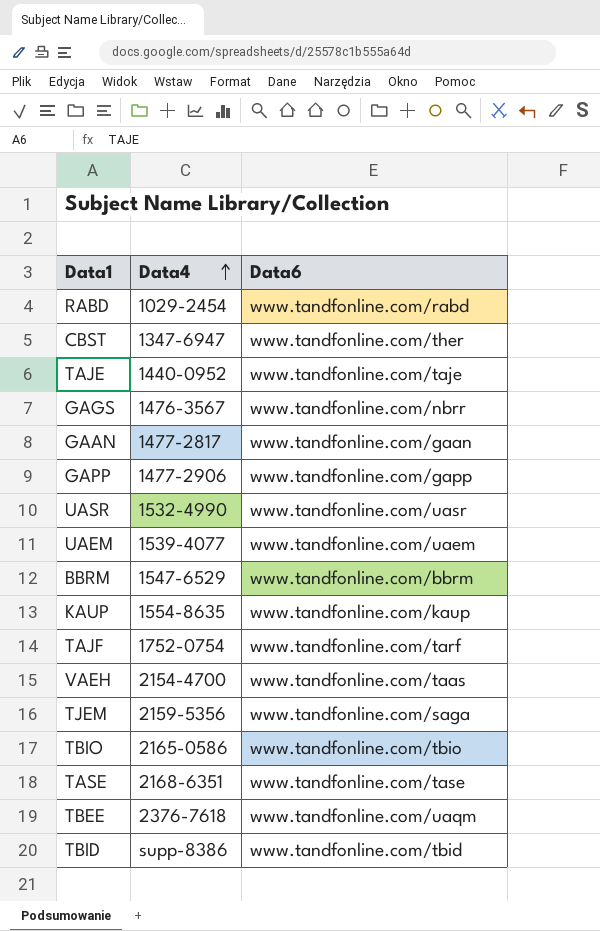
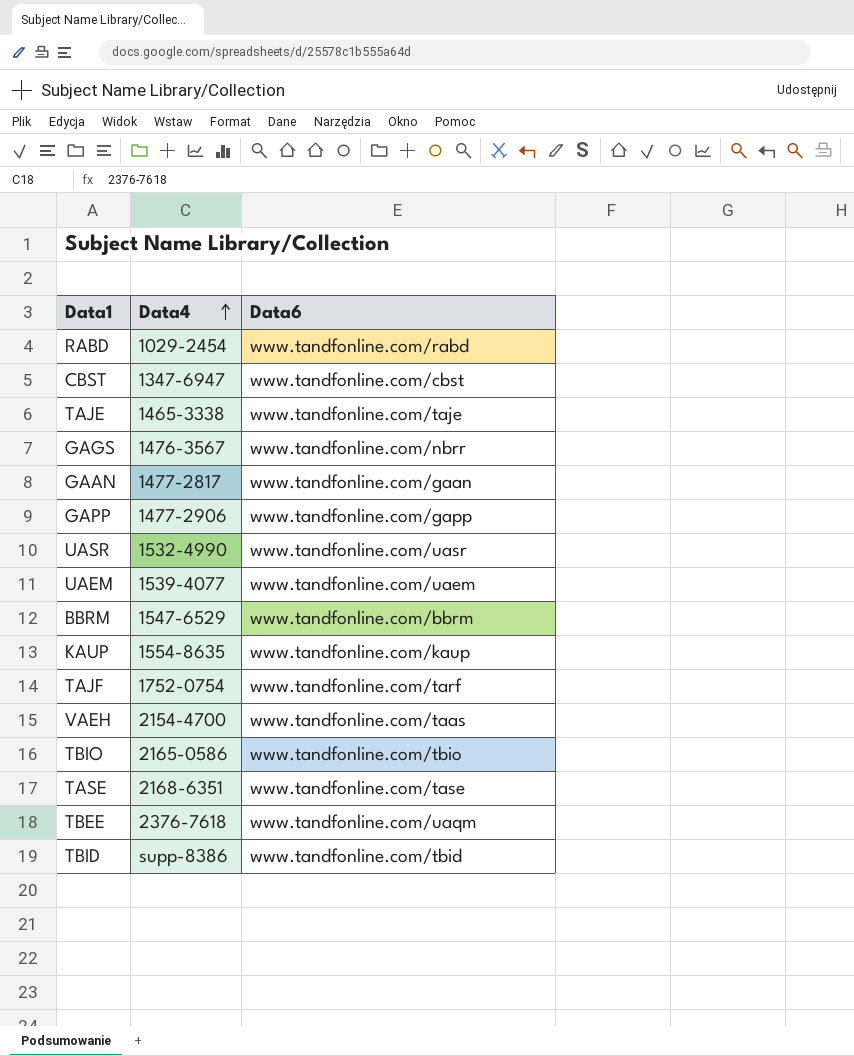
row TJEM: 2159-5356 | www.tandfonline.com/saga -> none
CBST | Data6: www.tandfonline.com/ther -> www.tandfonline.com/cbst
TAJE | Data4: 1440-0952 -> 1465-3338

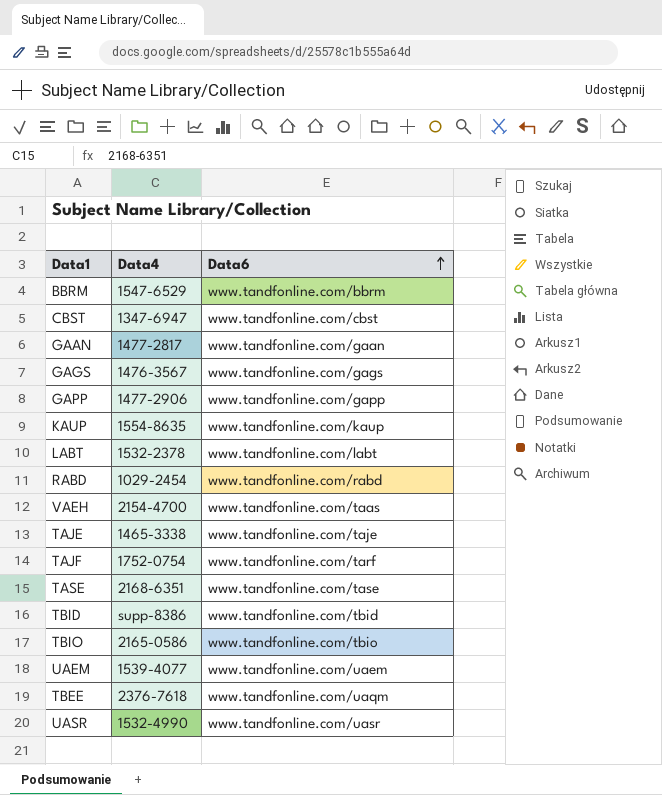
row order: Data4 ascending -> Data6 ascending
GAGS | Data6: www.tandfonline.com/nbrr -> www.tandfonline.com/gags
row LABT: none -> 1532-2378 | www.tandfonline.com/labt

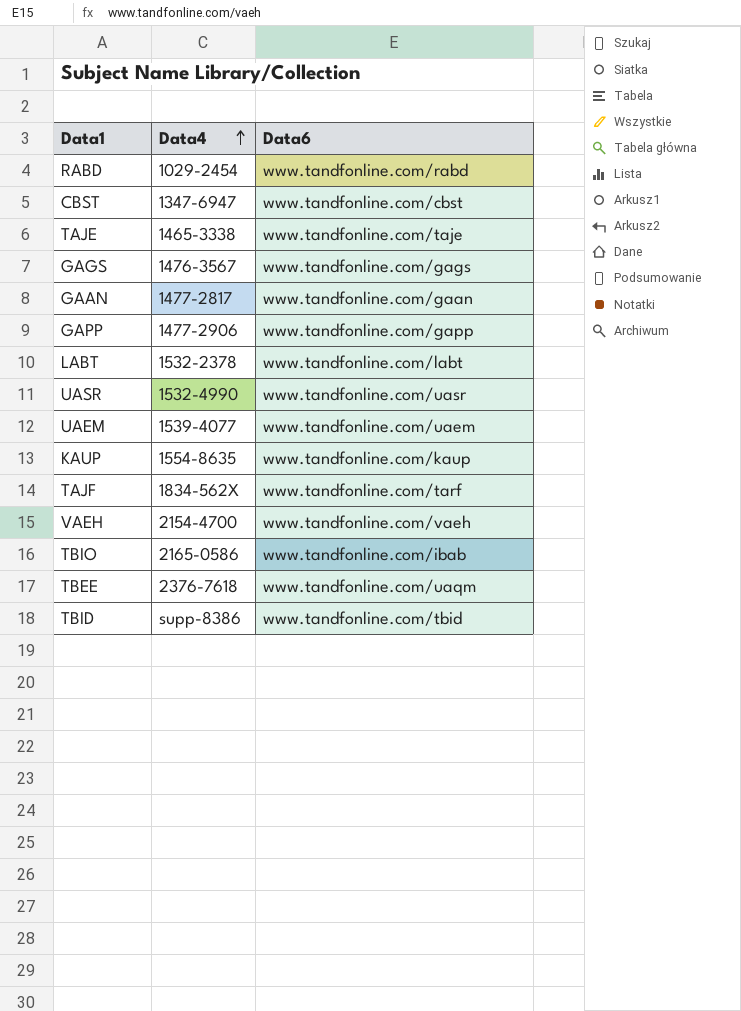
row order: Data6 ascending -> Data4 ascending
row BBRM: 1547-6529 | www.tandfonline.com/bbrm -> none
row TASE: 2168-6351 | www.tandfonline.com/tase -> none
TAJF | Data4: 1752-0754 -> 1834-562X
VAEH | Data6: www.tandfonline.com/taas -> www.tandfonline.com/vaeh
TBIO | Data6: www.tandfonline.com/tbio -> www.tandfonline.com/ibab

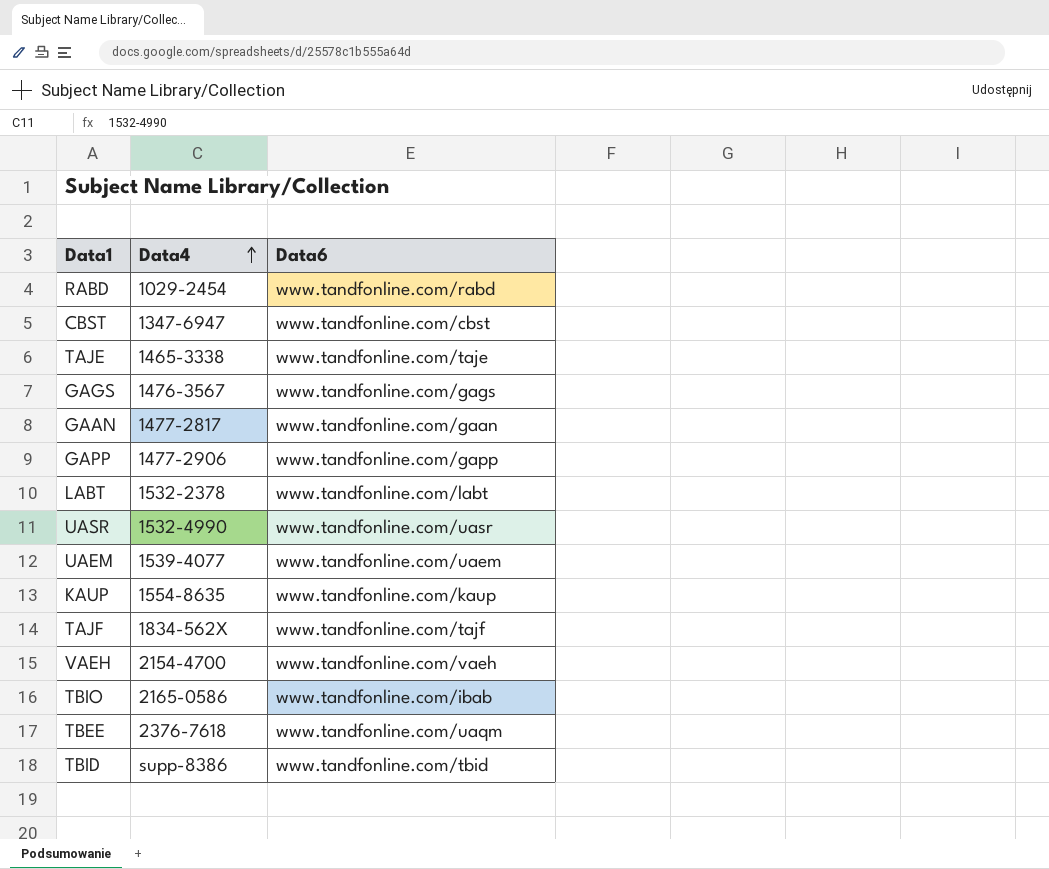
TAJF | Data6: www.tandfonline.com/tarf -> www.tandfonline.com/tajf

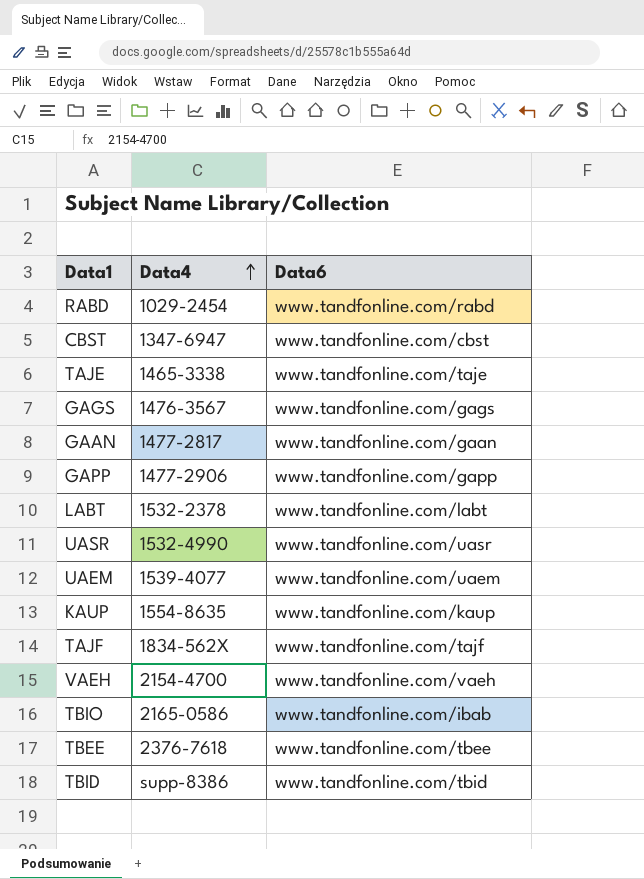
TBEE | Data6: www.tandfonline.com/uaqm -> www.tandfonline.com/tbee

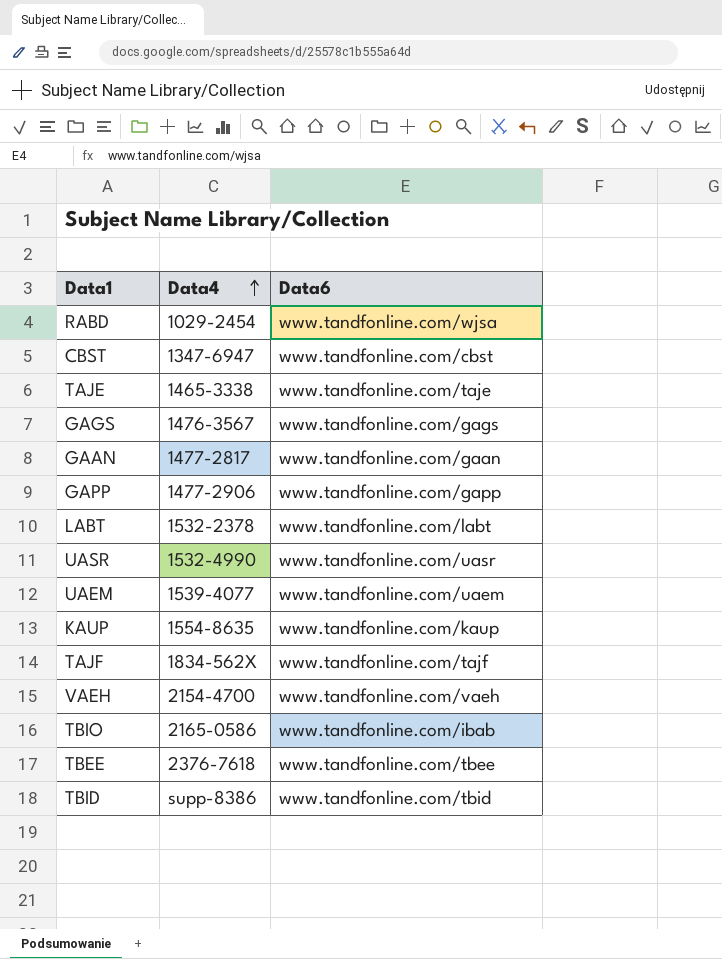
RABD | Data6: www.tandfonline.com/rabd -> www.tandfonline.com/wjsa

